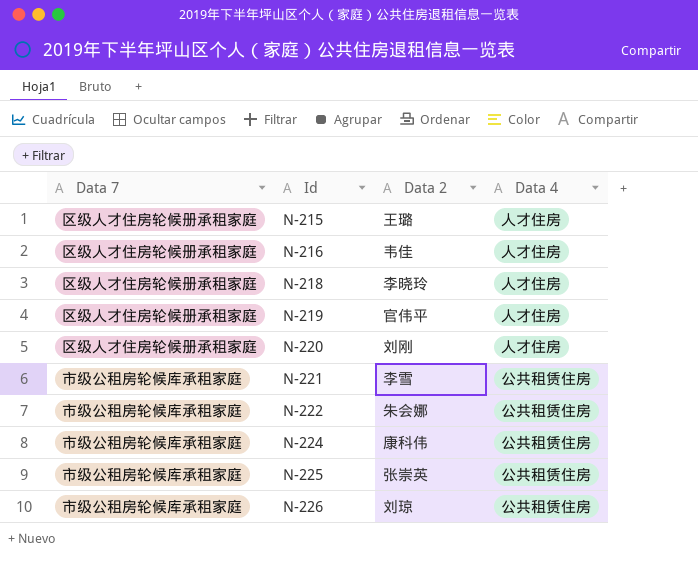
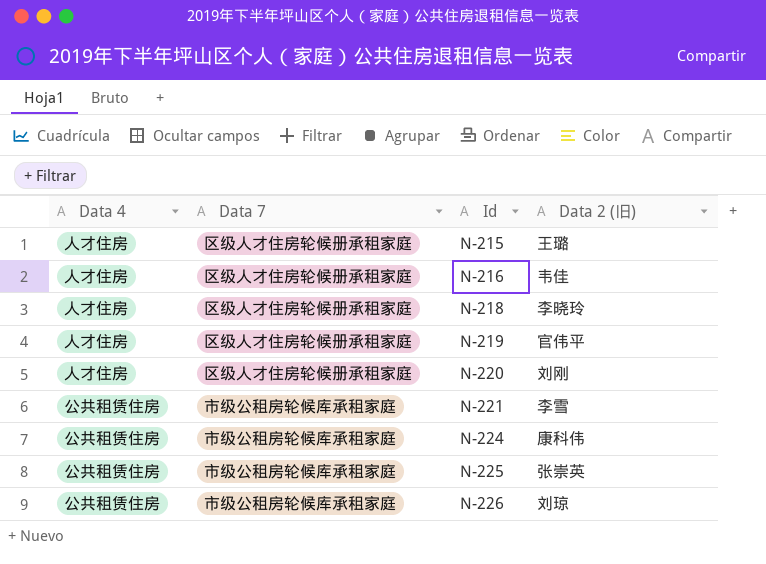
column Data 4 | position: 4 -> 1
column name: Data 2 -> Data 2 (旧)
row N-222: 市级公租房轮候库承租家庭 | 朱会娜 | 公共租赁住房 -> none

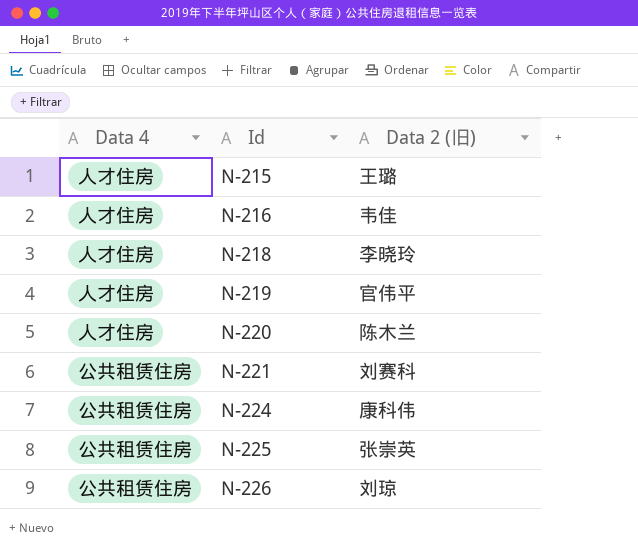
column Data 7 | position: 2 -> none
N-220 | Data 2 (旧): 刘刚 -> 陈木兰
N-221 | Data 2 (旧): 李雪 -> 刘赛科

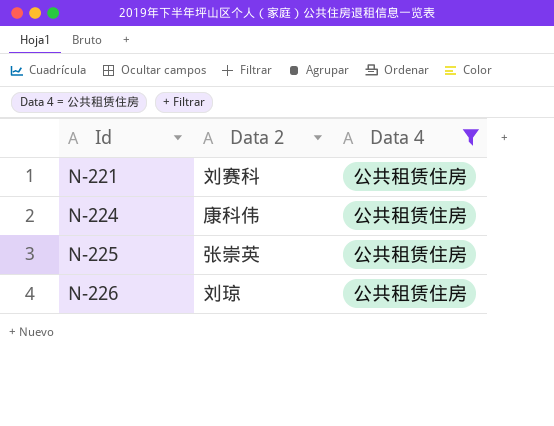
filter: none -> Data 4 = 公共租赁住房
column name: Data 2 (旧) -> Data 2
column Data 4 | position: 1 -> 3

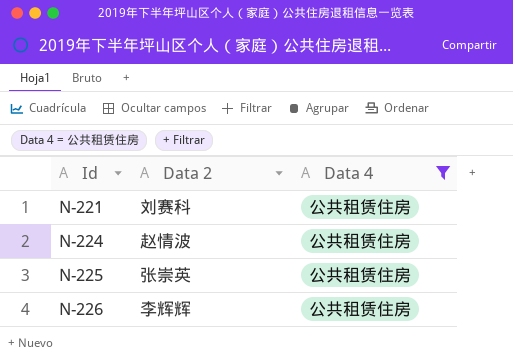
N-224 | Data 2: 康科伟 -> 赵情波
N-226 | Data 2: 刘琼 -> 李辉辉

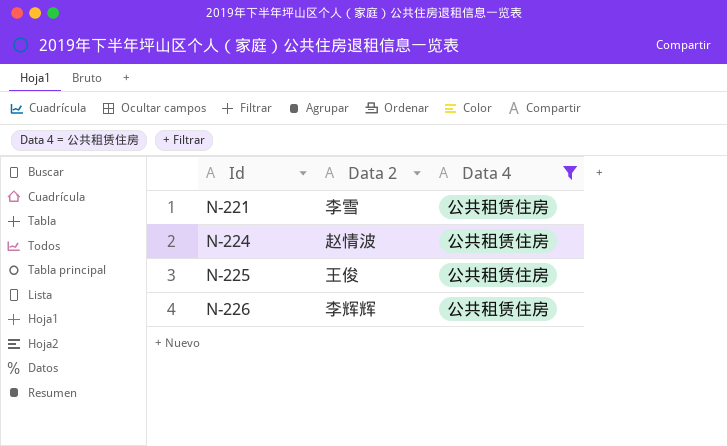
N-221 | Data 2: 刘赛科 -> 李雪
N-225 | Data 2: 张崇英 -> 王俊

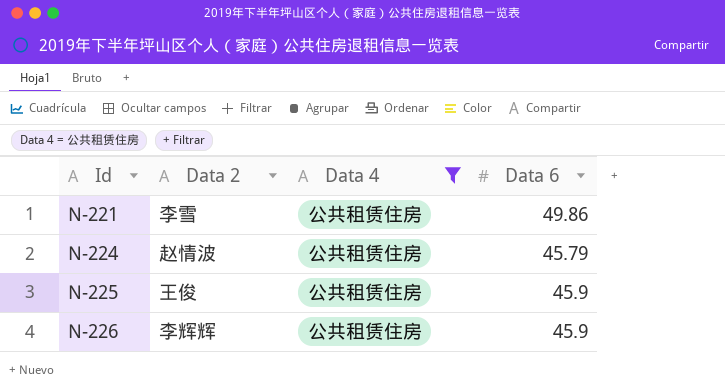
column Data 6 | position: none -> 4

